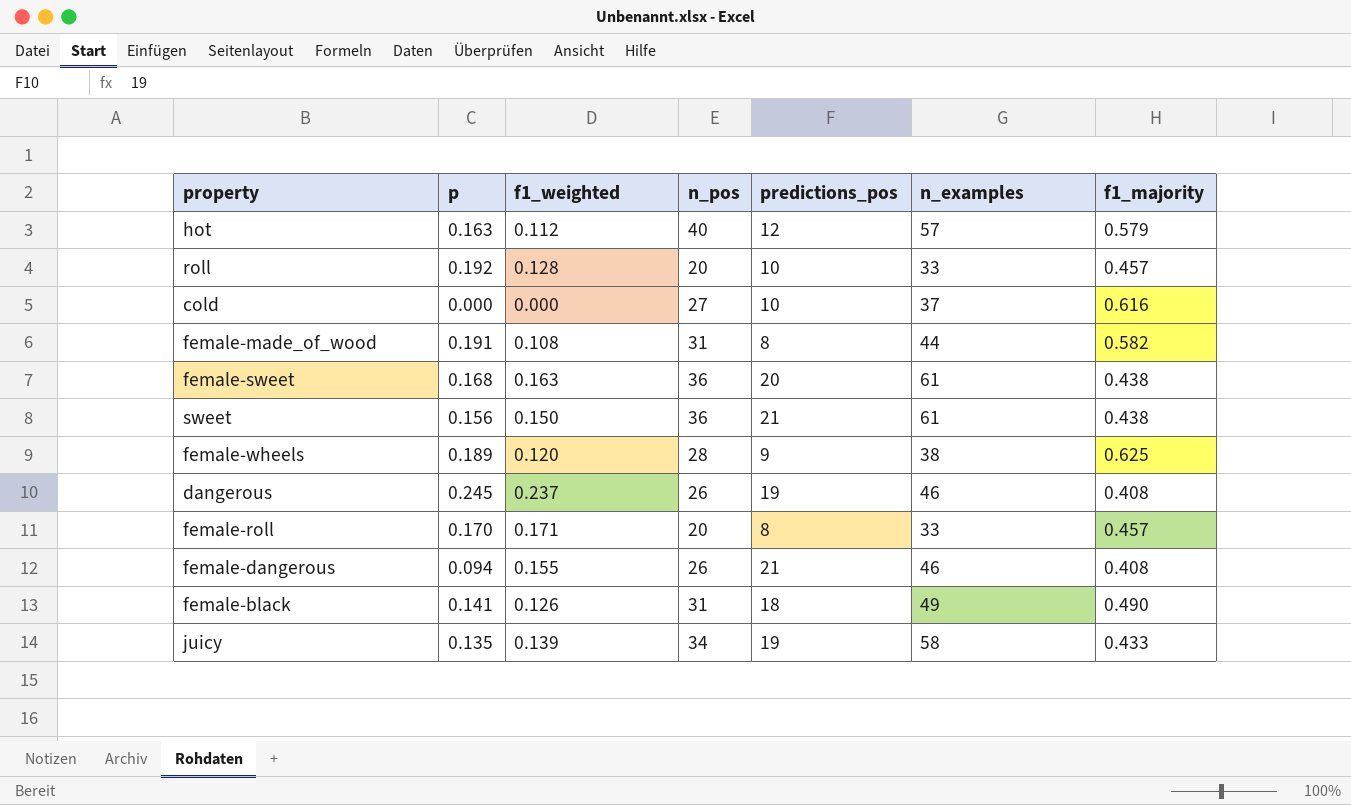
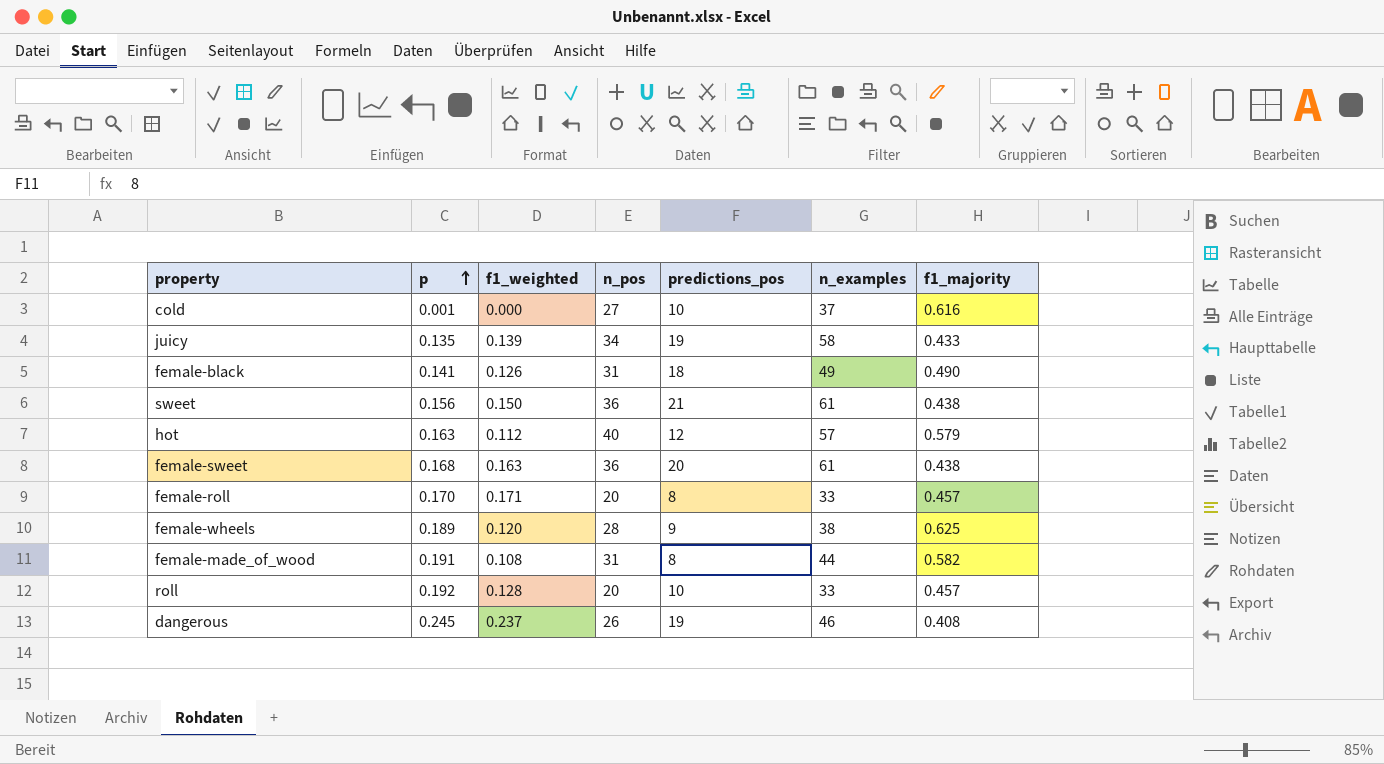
row order: none -> p ascending
row female-dangerous: 0.094 | 0.155 | 26 | 21 | 46 | 0.408 -> none
cold | p: 0.000 -> 0.001

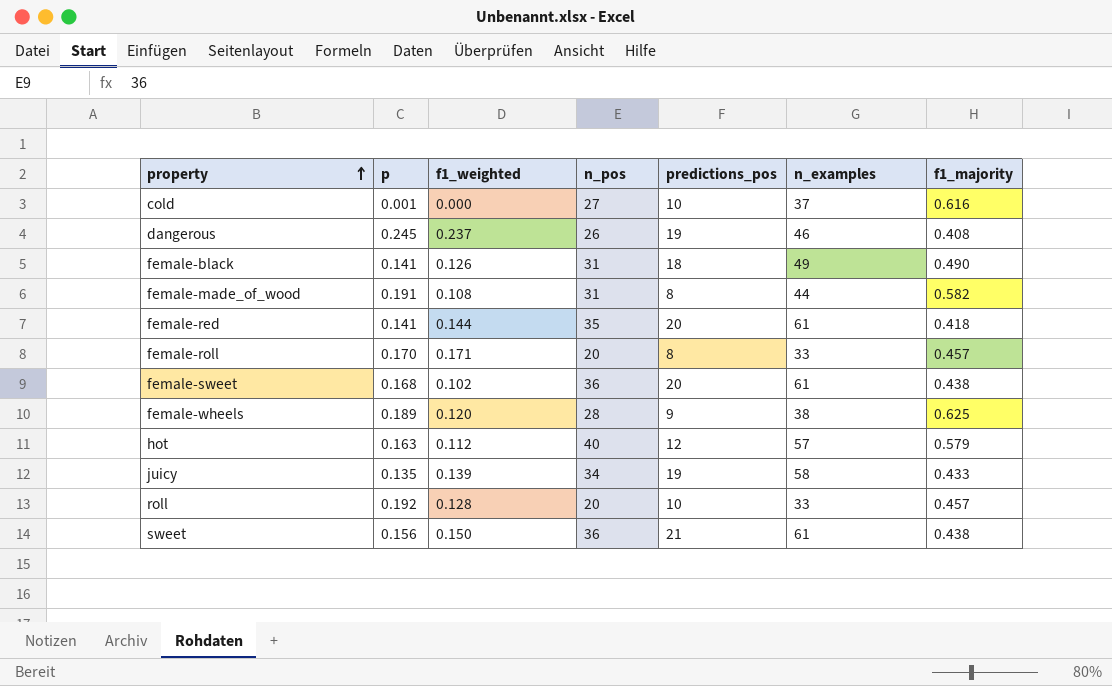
row order: p ascending -> property ascending
row female-red: none -> 0.141 | 0.144 | 35 | 20 | 61 | 0.418
female-sweet | f1_weighted: 0.163 -> 0.102

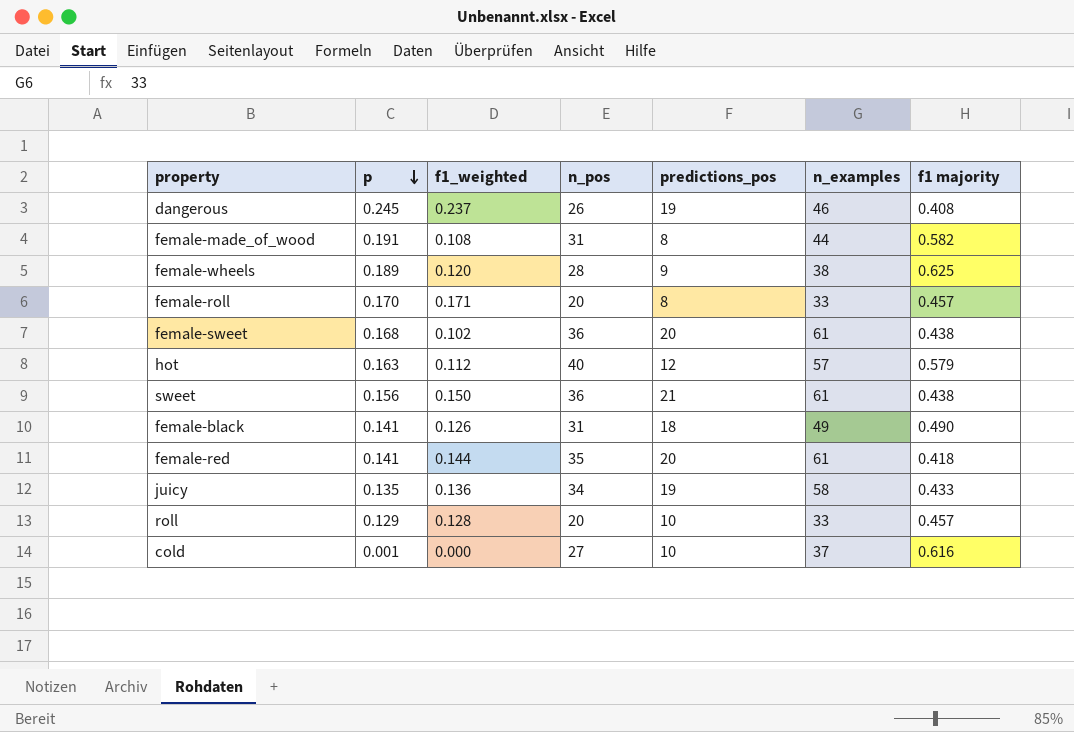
row order: property ascending -> p descending
column name: f1_majority -> f1 majority
juicy | f1_weighted: 0.139 -> 0.136
roll | p: 0.192 -> 0.129

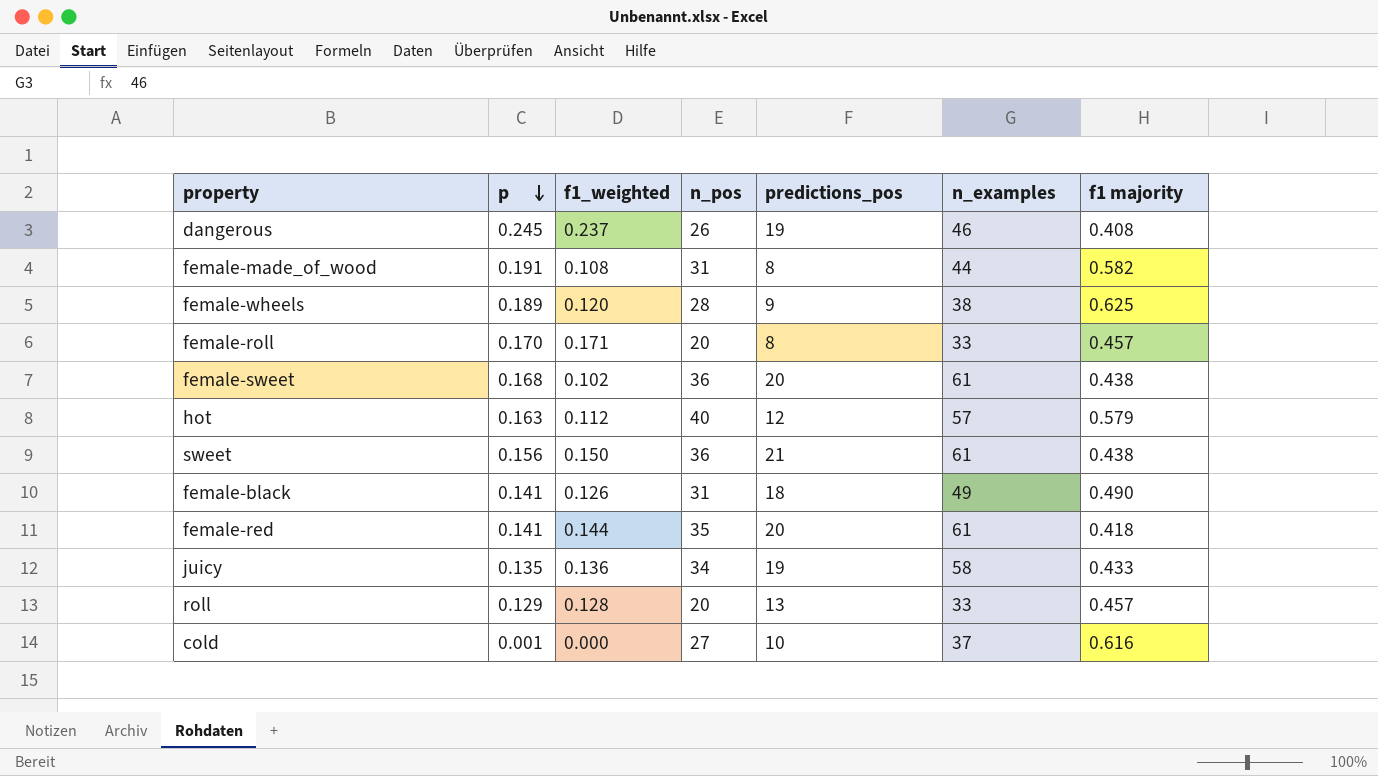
roll | predictions_pos: 10 -> 13

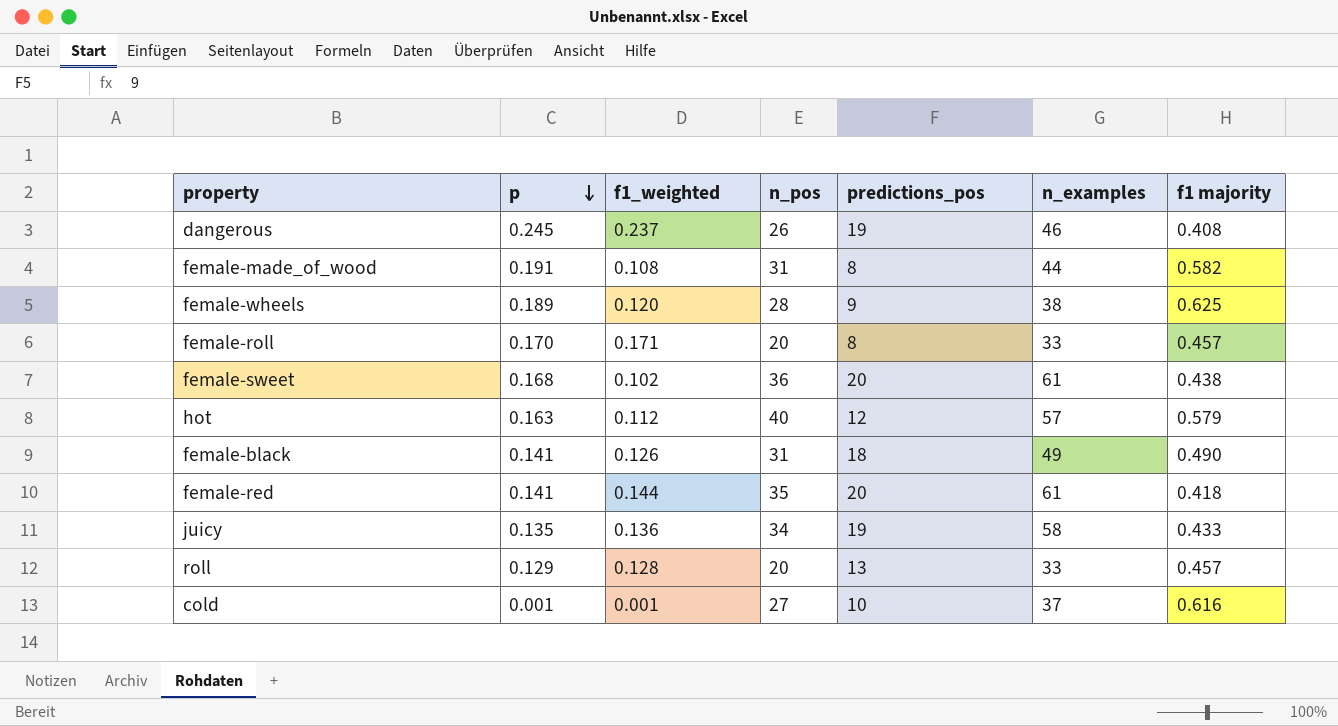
row sweet: 0.156 | 0.150 | 36 | 21 | 61 | 0.438 -> none
cold | f1_weighted: 0.000 -> 0.001

